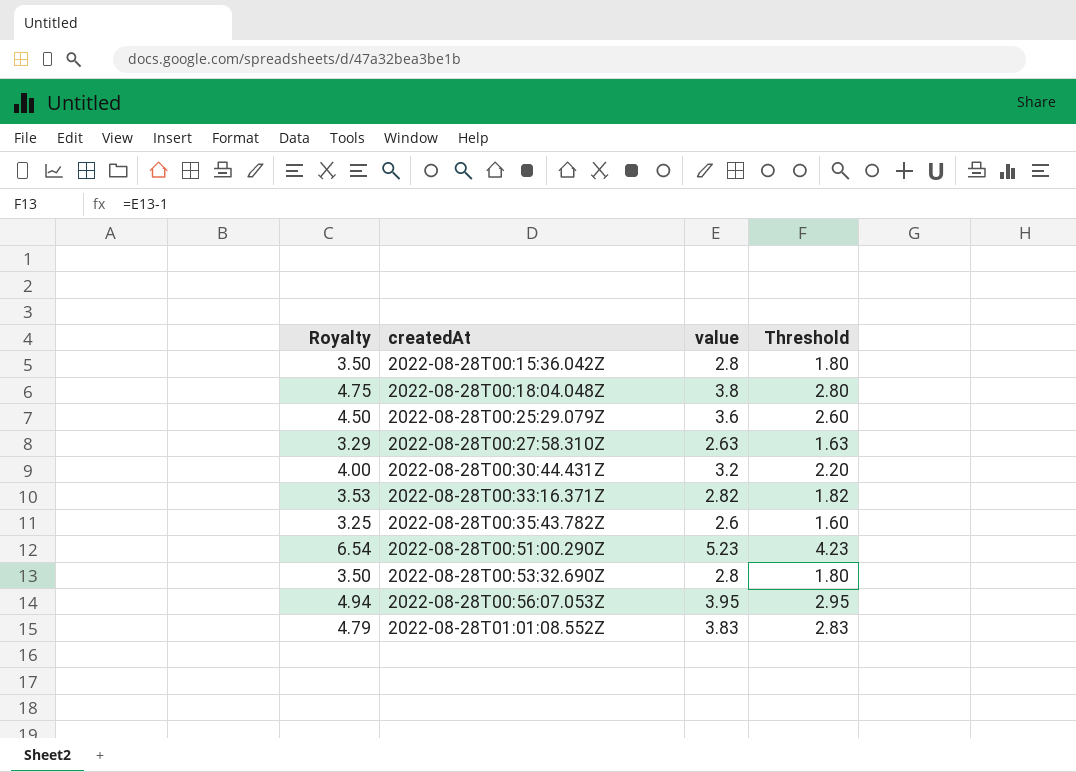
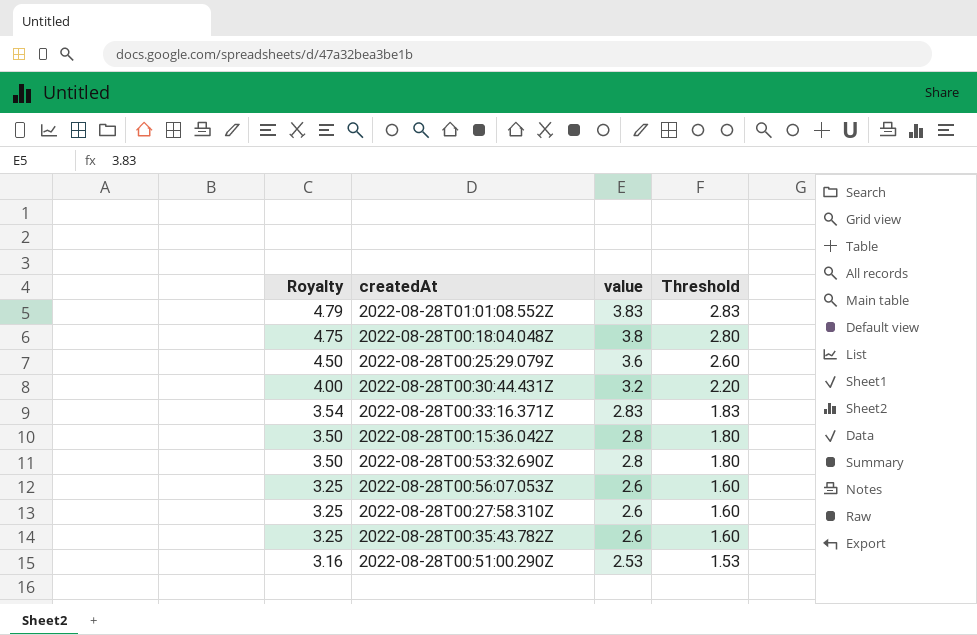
row order: createdAt ascending -> Royalty descending
2022-08-28T00:33:16.371Z | Royalty: 3.53 -> 3.54
2022-08-28T00:33:16.371Z | value: 2.82 -> 2.83
2022-08-28T00:33:16.371Z | Threshold: 1.82 -> 1.83
2022-08-28T00:56:07.053Z | Royalty: 4.94 -> 3.25
2022-08-28T00:56:07.053Z | value: 3.95 -> 2.6
2022-08-28T00:56:07.053Z | Threshold: 2.95 -> 1.60
2022-08-28T00:27:58.310Z | Royalty: 3.29 -> 3.25
2022-08-28T00:27:58.310Z | value: 2.63 -> 2.6
2022-08-28T00:27:58.310Z | Threshold: 1.63 -> 1.60
2022-08-28T00:51:00.290Z | Royalty: 6.54 -> 3.16
2022-08-28T00:51:00.290Z | value: 5.23 -> 2.53
2022-08-28T00:51:00.290Z | Threshold: 4.23 -> 1.53

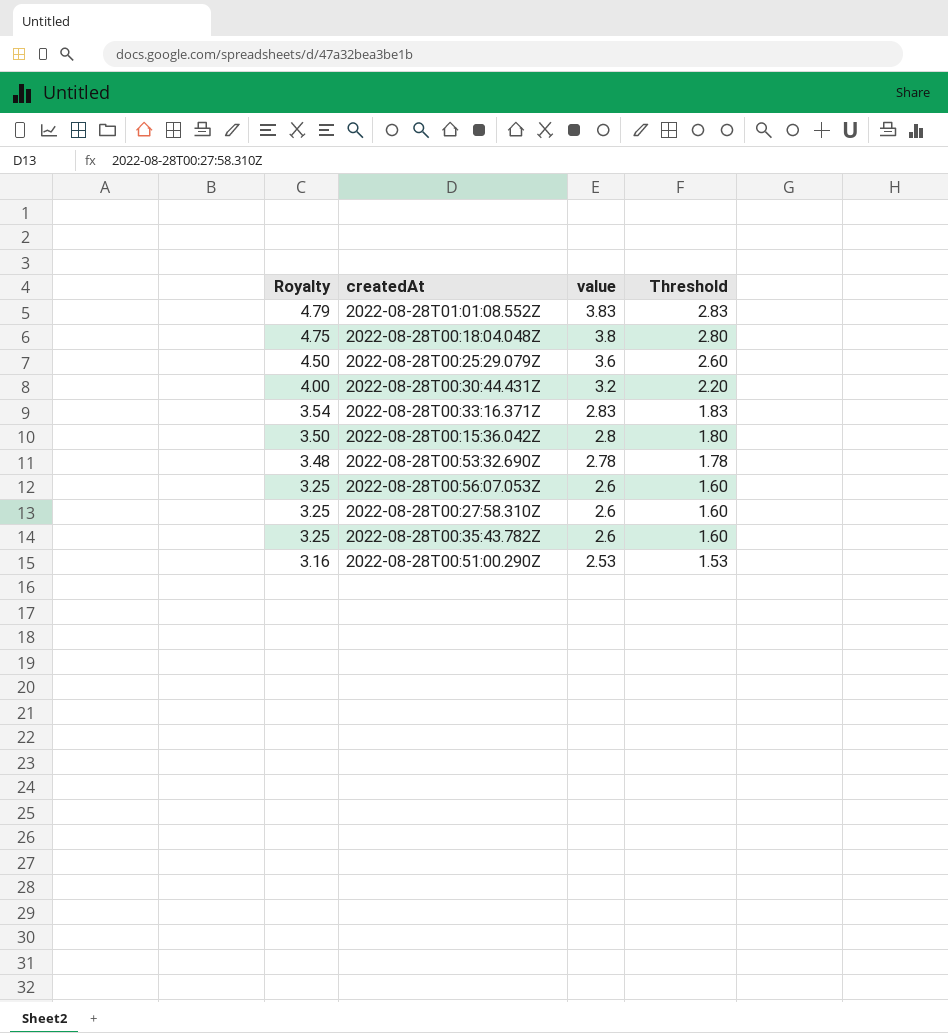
2022-08-28T00:53:32.690Z | Royalty: 3.50 -> 3.48
2022-08-28T00:53:32.690Z | value: 2.8 -> 2.78
2022-08-28T00:53:32.690Z | Threshold: 1.80 -> 1.78

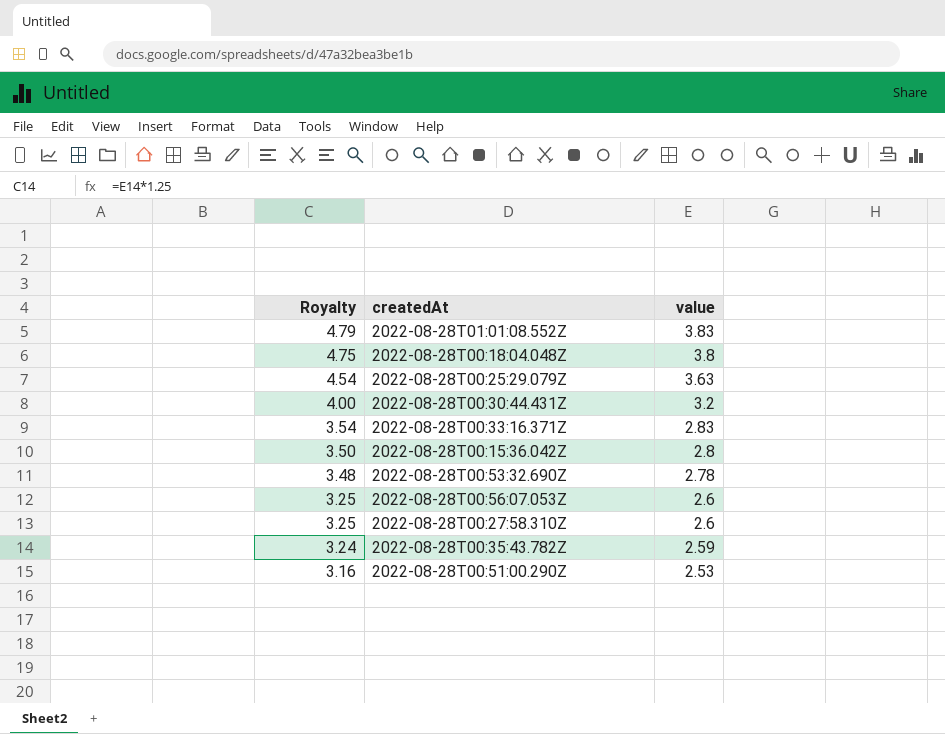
column Threshold | formula: [value] - 1 -> none
2022-08-28T00:25:29.079Z | Royalty: 4.50 -> 4.54
2022-08-28T00:25:29.079Z | value: 3.6 -> 3.63
2022-08-28T00:35:43.782Z | Royalty: 3.25 -> 3.24
2022-08-28T00:35:43.782Z | value: 2.6 -> 2.59

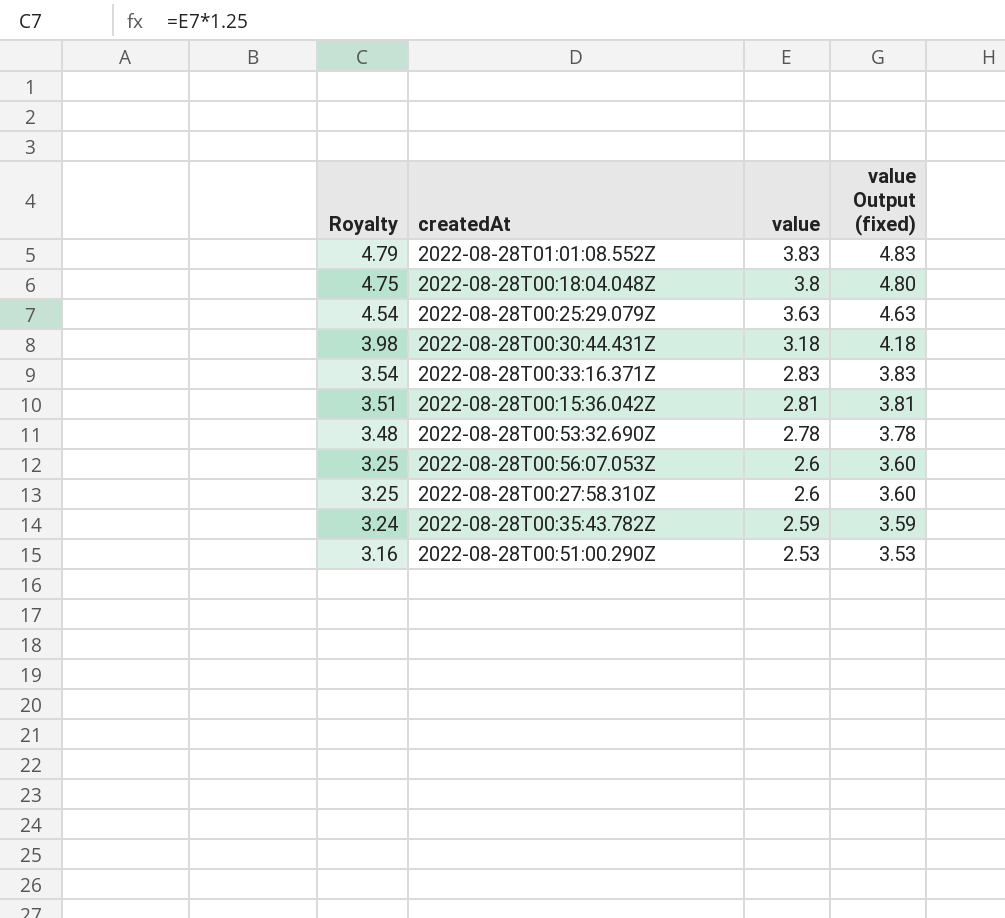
column value Output (fixed) | formula: none -> [value] + 1
2022-08-28T00:30:44.431Z | Royalty: 4.00 -> 3.98
2022-08-28T00:30:44.431Z | value: 3.2 -> 3.18
2022-08-28T00:15:36.042Z | Royalty: 3.50 -> 3.51
2022-08-28T00:15:36.042Z | value: 2.8 -> 2.81

